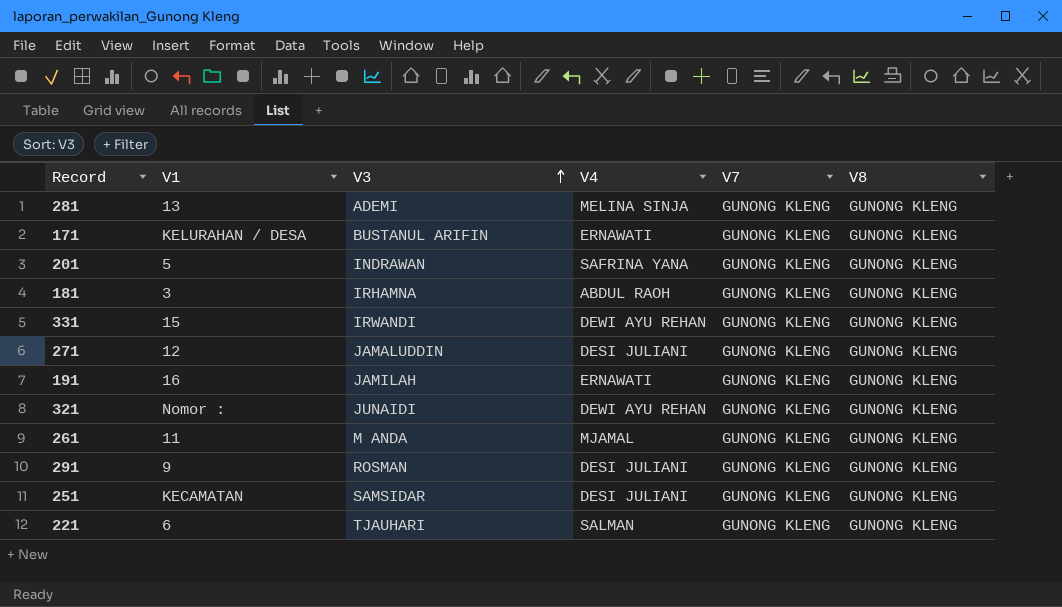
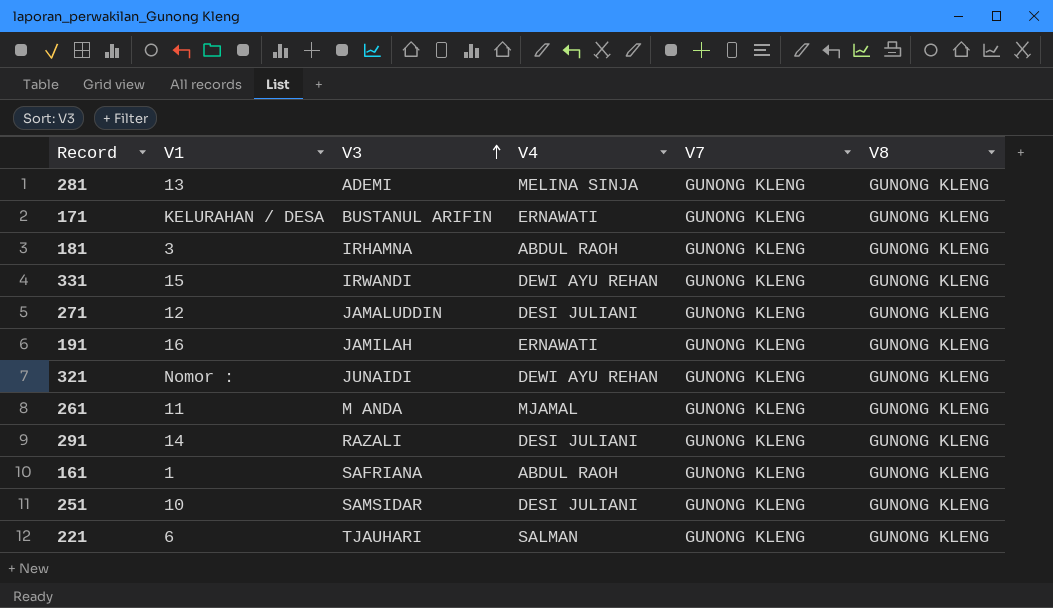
row 201: 5 | INDRAWAN | SAFRINA YANA | GUNONG KLENG | GUNONG KLENG -> none
291 | V1: 9 -> 14
291 | V3: ROSMAN -> RAZALI
row 161: none -> 1 | SAFRIANA | ABDUL RAOH | GUNONG KLENG | GUNONG KLENG
251 | V1: KECAMATAN -> 10

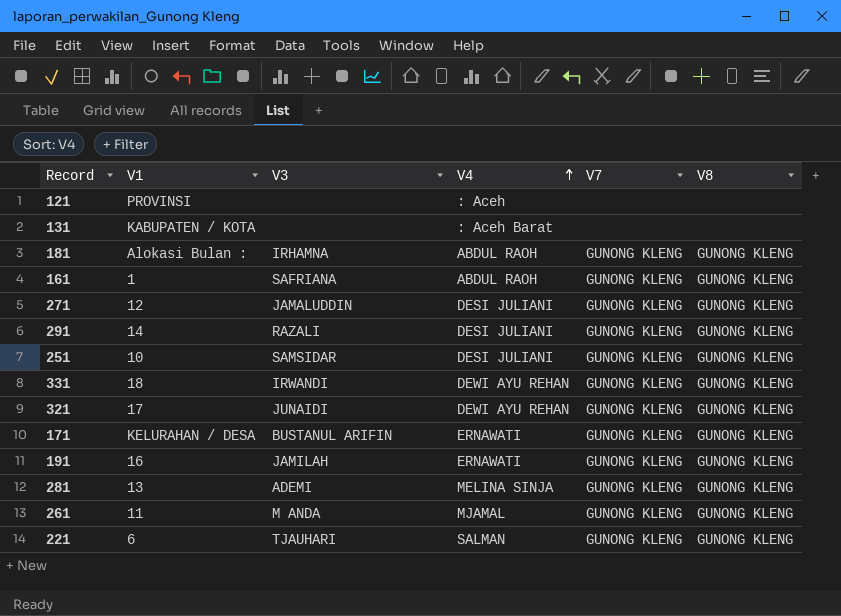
row order: V3 ascending -> V4 ascending
row 121: none -> PROVINSI | none | : Aceh | none | none
row 131: none -> KABUPATEN / KOTA | none | : Aceh Barat | none | none
181 | V1: 3 -> Alokasi Bulan :
331 | V1: 15 -> 18
321 | V1: Nomor : -> 17

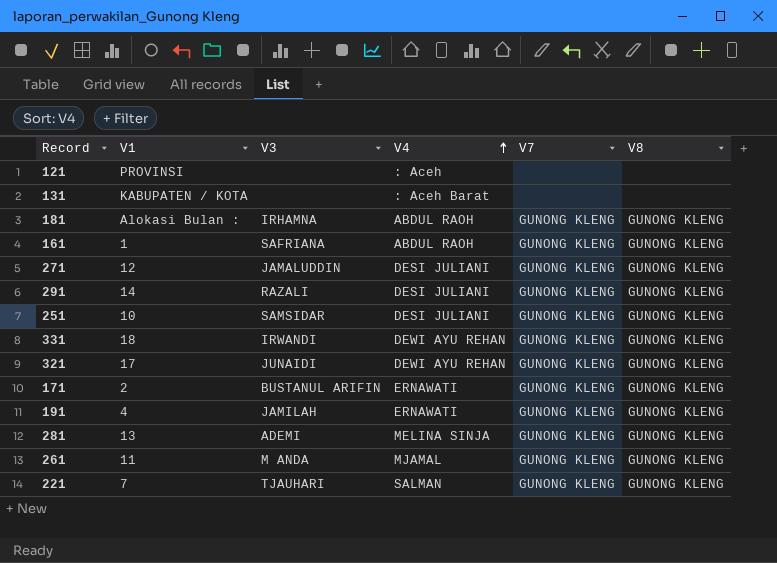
171 | V1: KELURAHAN / DESA -> 2
191 | V1: 16 -> 4
221 | V1: 6 -> 7

